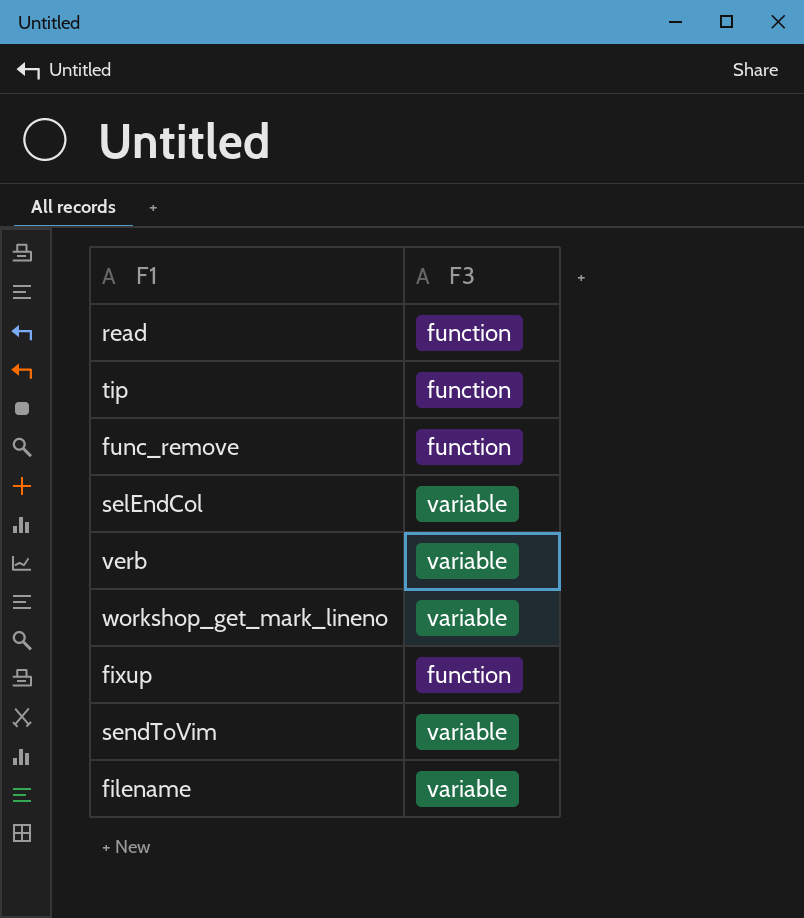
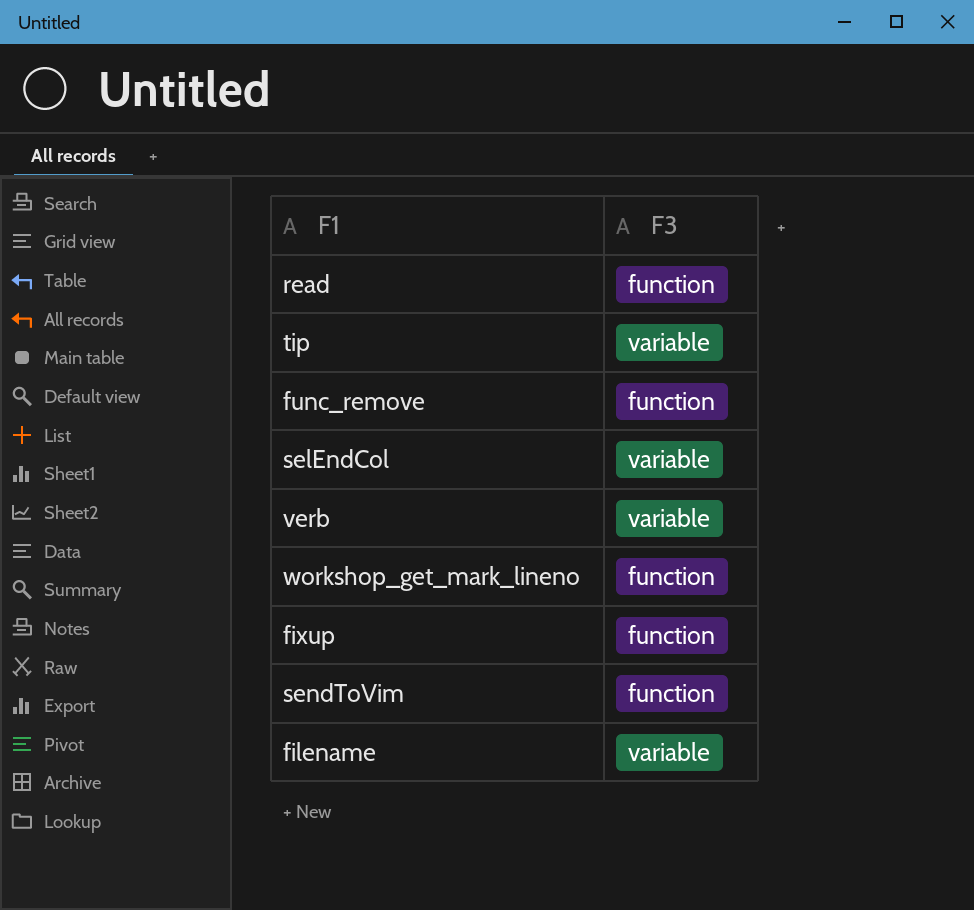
tip | F3: function -> variable
workshop_get_mark_lineno | F3: variable -> function
sendToVim | F3: variable -> function

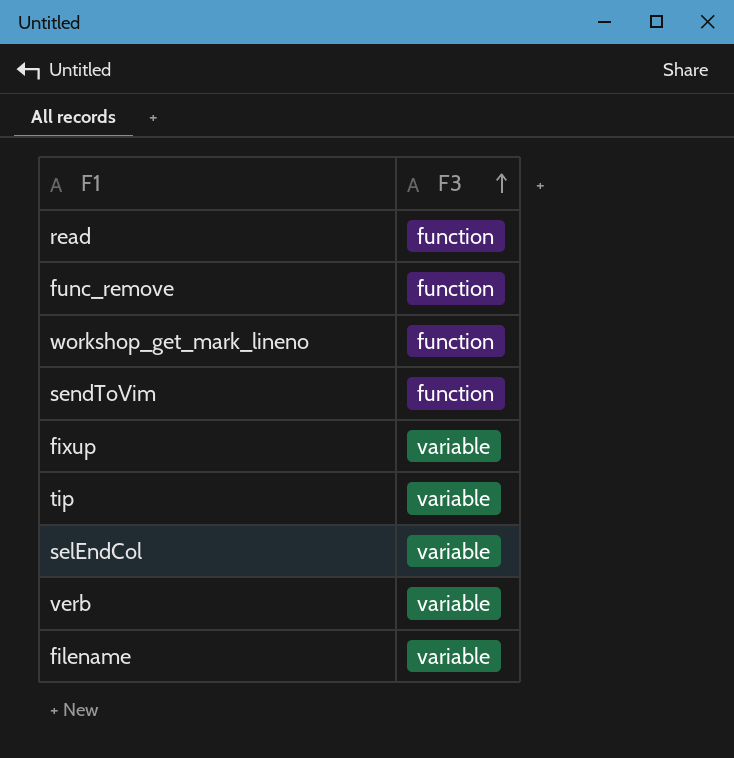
row order: none -> F3 ascending
fixup | F3: function -> variable

